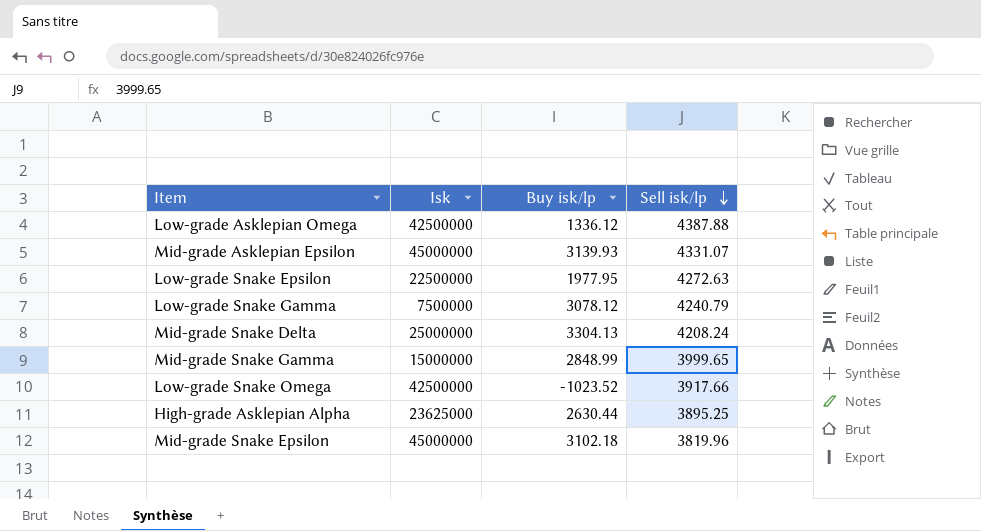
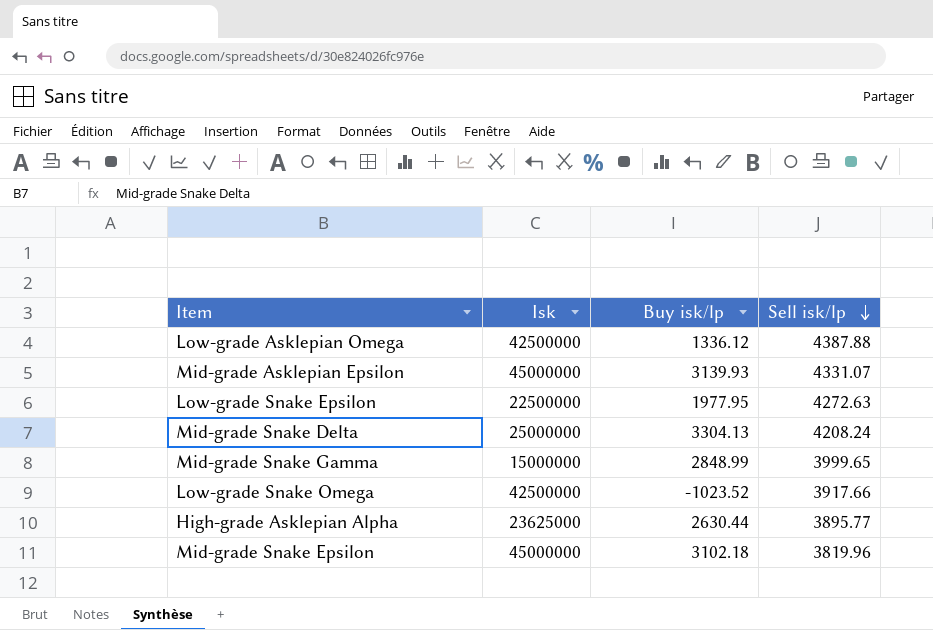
row Low-grade Snake Gamma: 7500000 | 3078.12 | 4240.79 -> none
High-grade Asklepian Alpha | Sell isk/lp: 3895.25 -> 3895.77

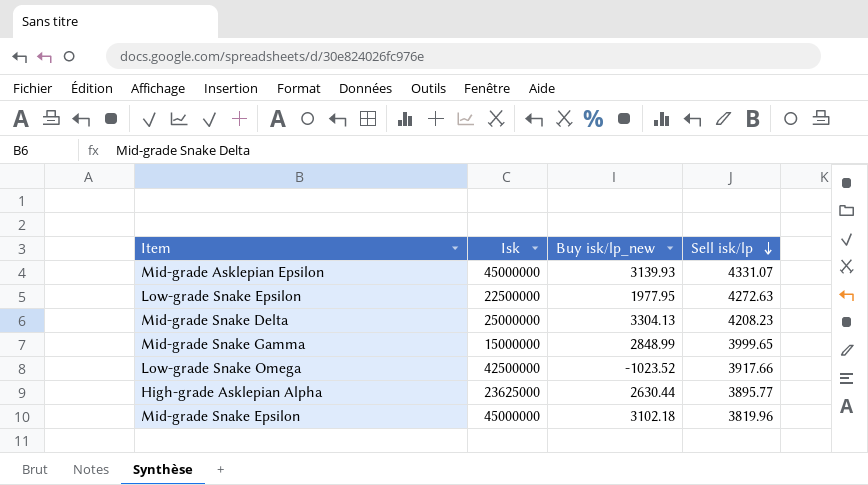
column name: Buy isk/lp -> Buy isk/lp_new
row Low-grade Asklepian Omega: 42500000 | 1336.12 | 4387.88 -> none
Mid-grade Snake Delta | Sell isk/lp: 4208.24 -> 4208.23

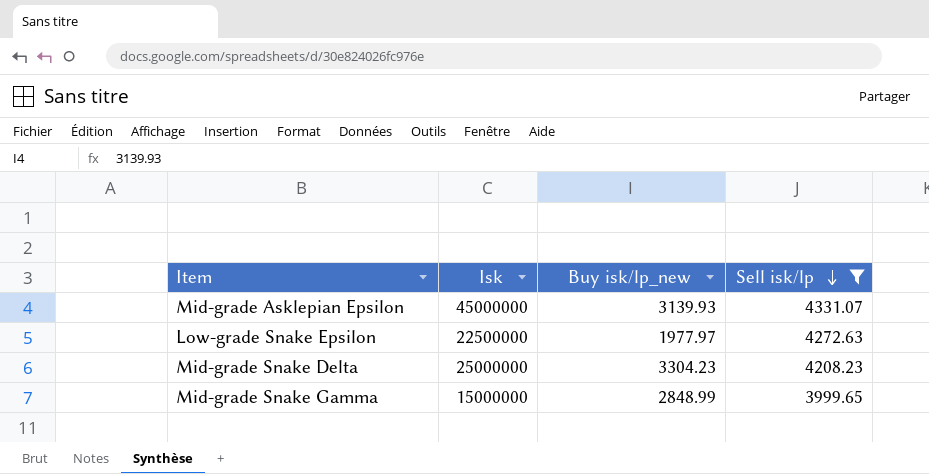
filter: none -> Sell isk/lp >= 3999.65
Low-grade Snake Epsilon | Buy isk/lp_new: 1977.95 -> 1977.97
Mid-grade Snake Delta | Buy isk/lp_new: 3304.13 -> 3304.23

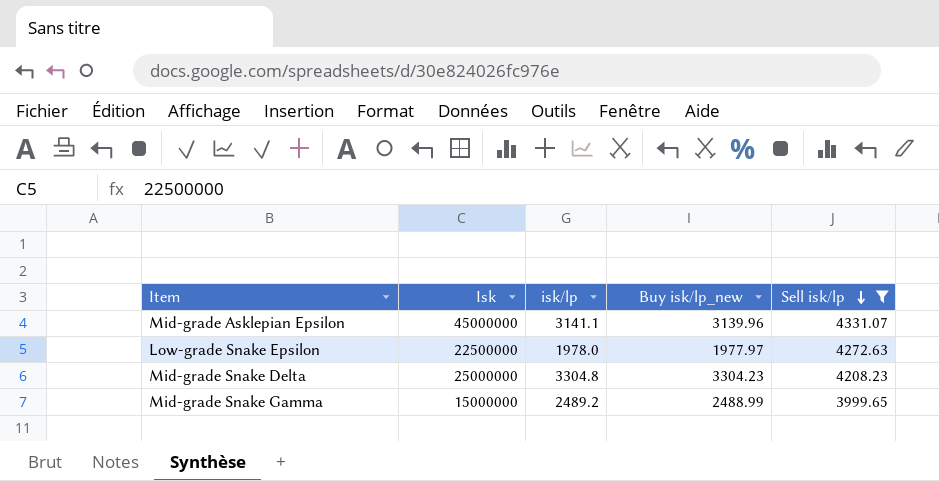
column isk/lp | position: none -> 3
Mid-grade Asklepian Epsilon | Buy isk/lp_new: 3139.93 -> 3139.96
Mid-grade Snake Gamma | Buy isk/lp_new: 2848.99 -> 2488.99

